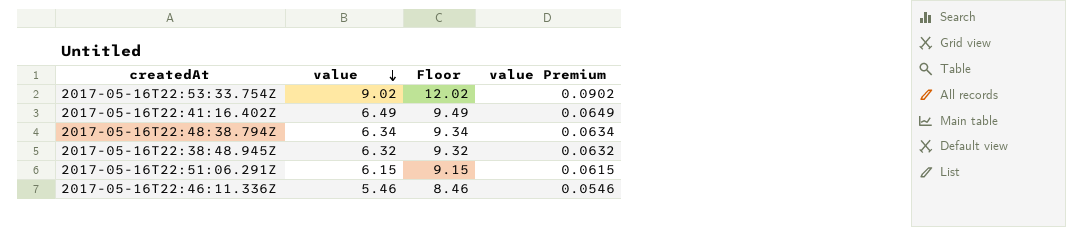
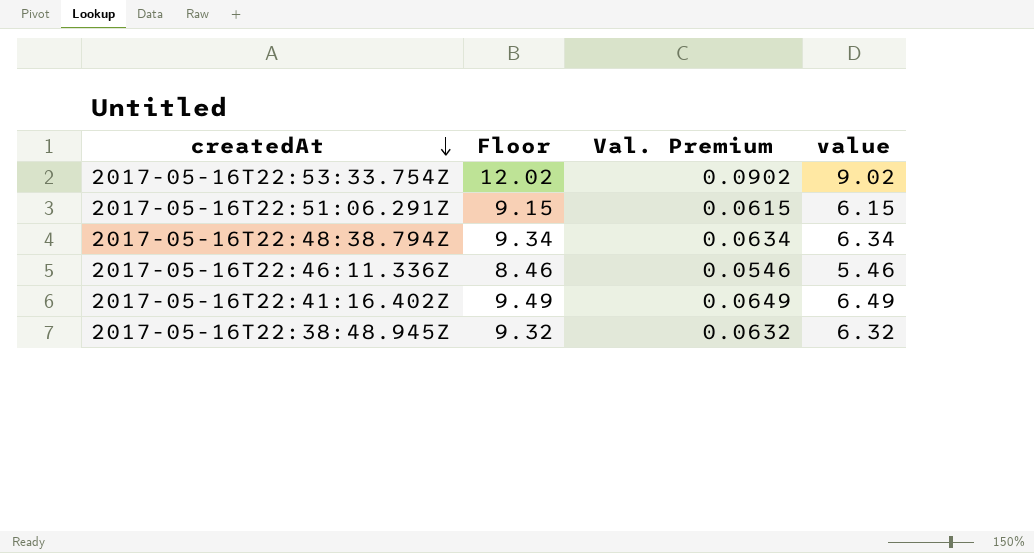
row order: value descending -> createdAt descending
column name: value Premium -> Val. Premium
column value | position: 2 -> 4

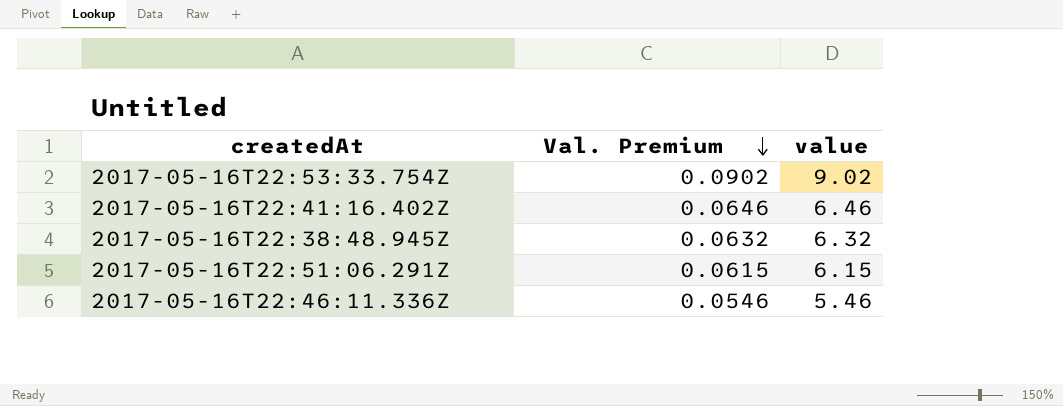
row order: createdAt descending -> Val. Premium descending
column Floor | formula: [value] + 3 -> none
row 2017-05-16T22:48:38.794Z: 9.34 | 0.0634 | 6.34 -> none
2017-05-16T22:41:16.402Z | Val. Premium: 0.0649 -> 0.0646
2017-05-16T22:41:16.402Z | value: 6.49 -> 6.46

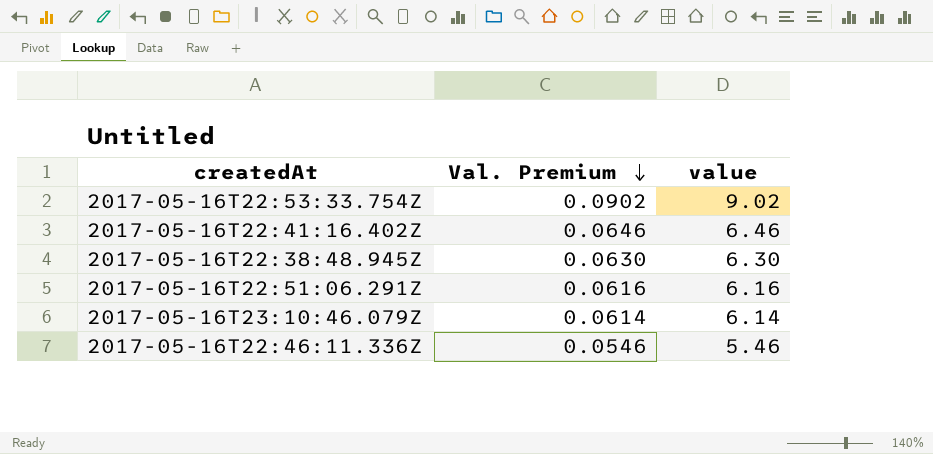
2017-05-16T22:38:48.945Z | Val. Premium: 0.0632 -> 0.0630
2017-05-16T22:38:48.945Z | value: 6.32 -> 6.30
2017-05-16T22:51:06.291Z | Val. Premium: 0.0615 -> 0.0616
2017-05-16T22:51:06.291Z | value: 6.15 -> 6.16
row 2017-05-16T23:10:46.079Z: none -> 0.0614 | 6.14

